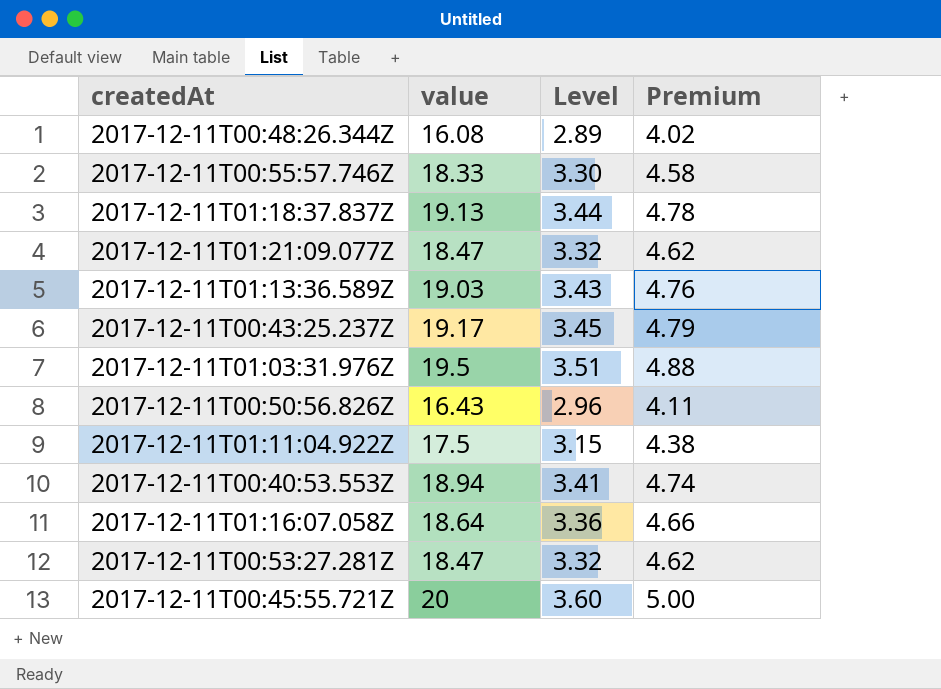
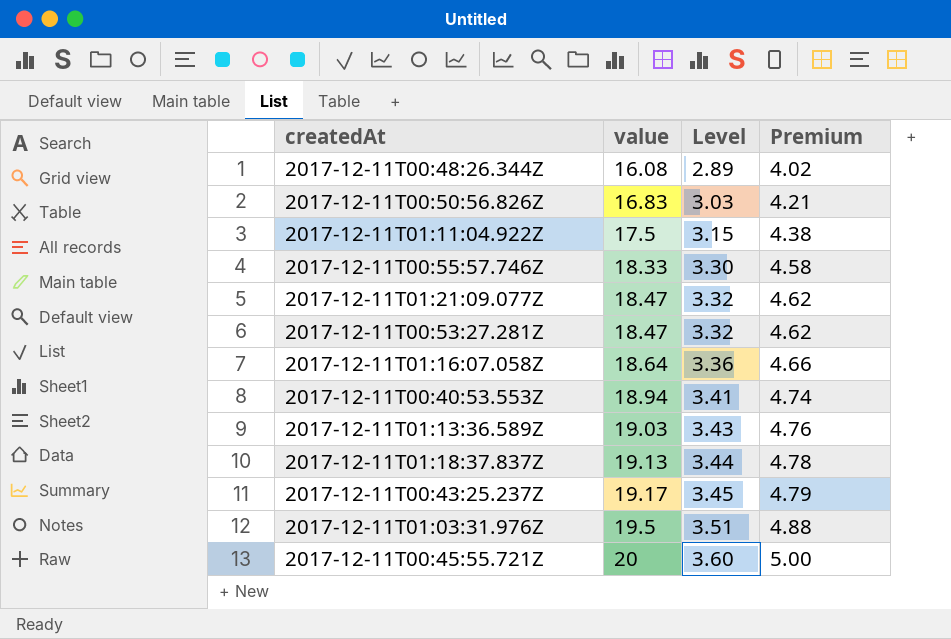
row order: none -> value ascending
2017-12-11T00:50:56.826Z | value: 16.43 -> 16.83
2017-12-11T00:50:56.826Z | Level: 2.96 -> 3.03
2017-12-11T00:50:56.826Z | Premium: 4.11 -> 4.21

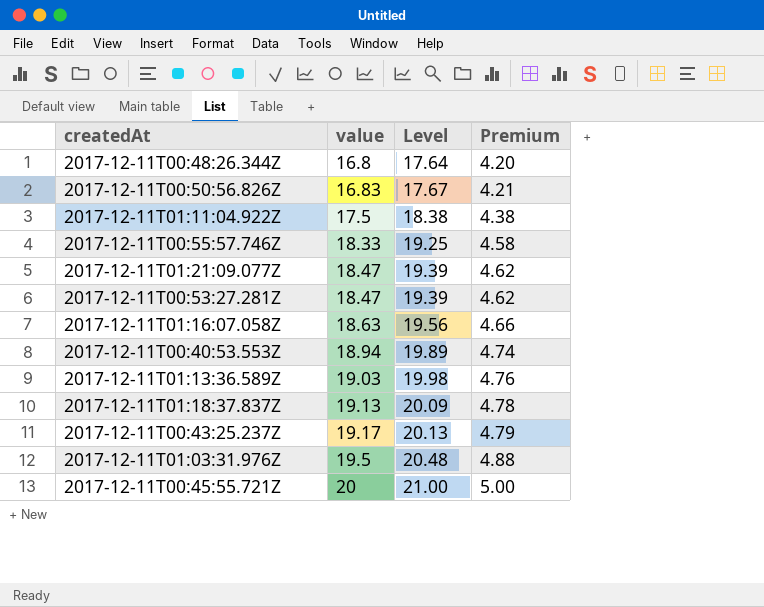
column Level | formula: [value] * 0.18 -> [value] * 1.05
2017-12-11T00:48:26.344Z | value: 16.08 -> 16.8
2017-12-11T00:48:26.344Z | Premium: 4.02 -> 4.20
2017-12-11T01:16:07.058Z | value: 18.64 -> 18.63

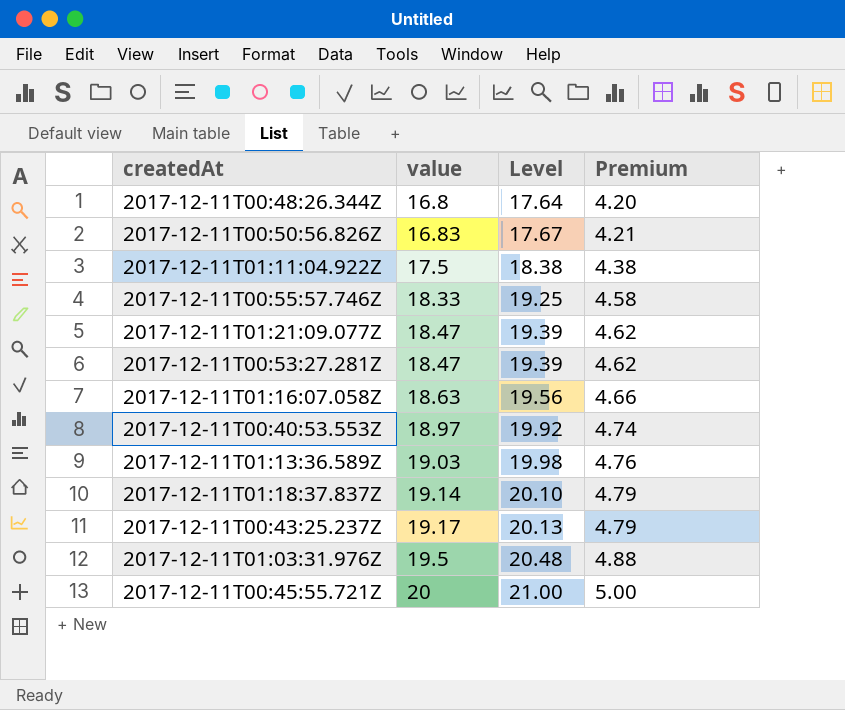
2017-12-11T00:40:53.553Z | value: 18.94 -> 18.97
2017-12-11T00:40:53.553Z | Level: 19.89 -> 19.92
2017-12-11T01:18:37.837Z | value: 19.13 -> 19.14
2017-12-11T01:18:37.837Z | Level: 20.09 -> 20.10
2017-12-11T01:18:37.837Z | Premium: 4.78 -> 4.79

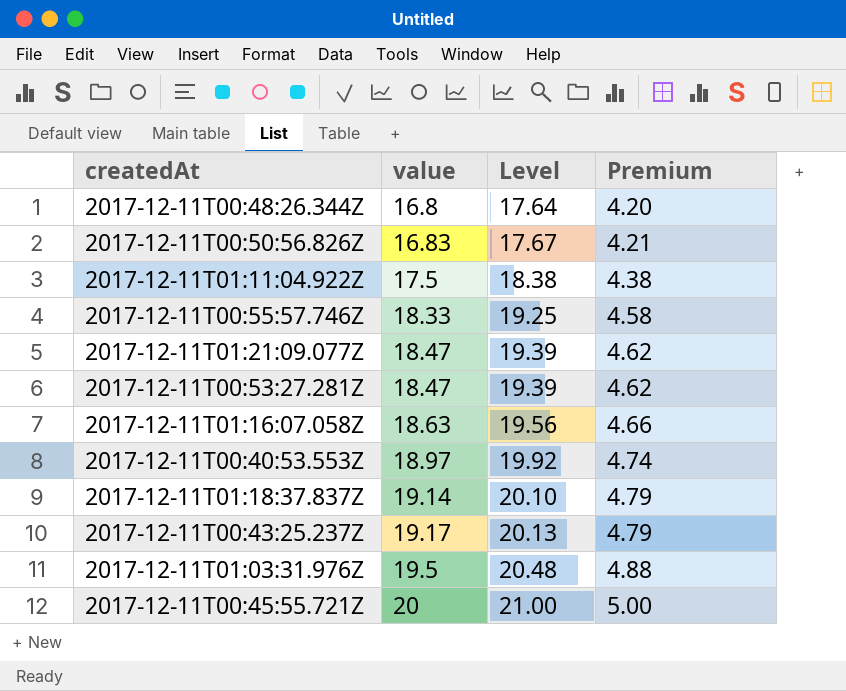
row 2017-12-11T01:13:36.589Z: 19.03 | 19.98 | 4.76 -> none

